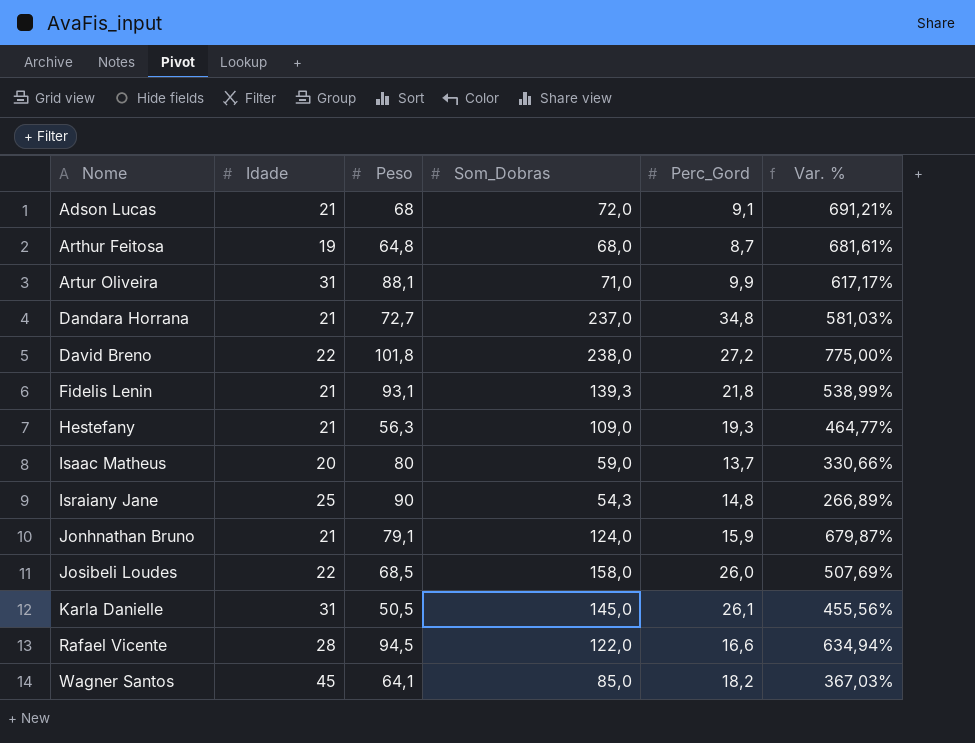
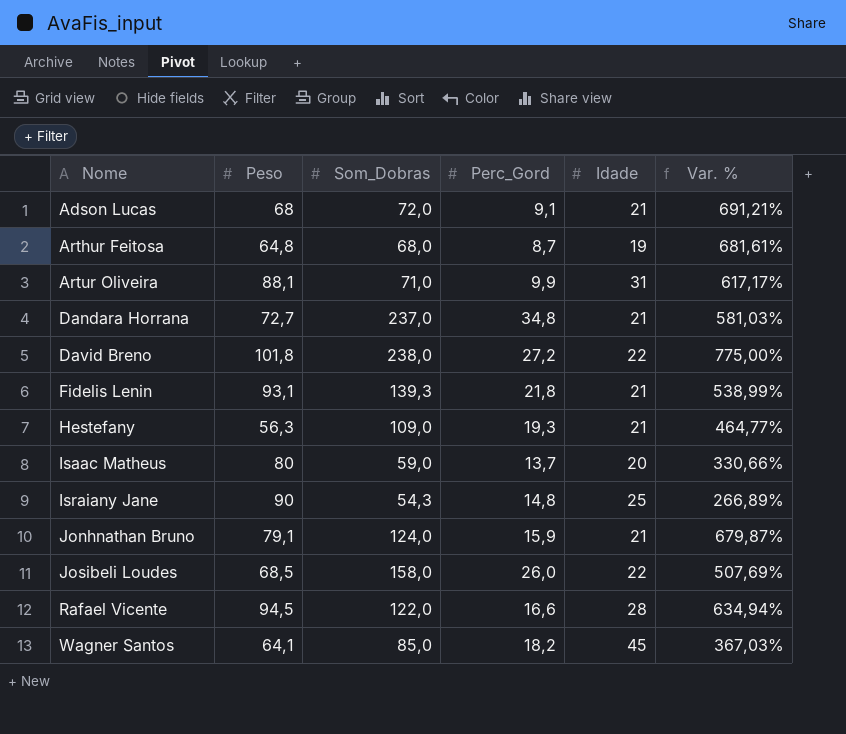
column Idade | position: 2 -> 5
row Karla Danielle: 31 | 50,5 | 145,0 | 26,1 | 455,56% -> none

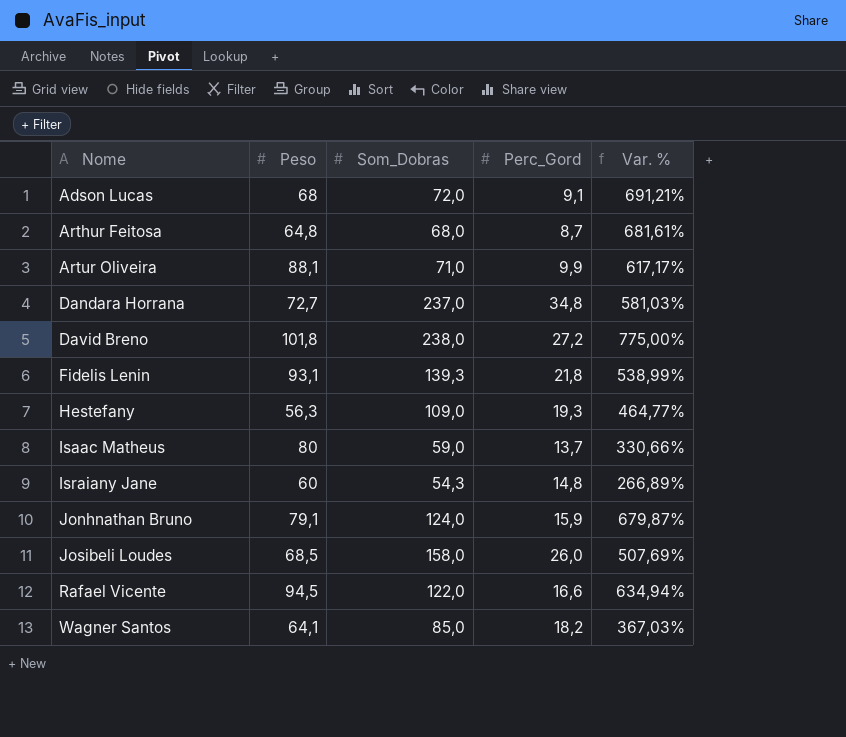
column Idade | position: 5 -> none
Israiany Jane | Peso: 90 -> 60

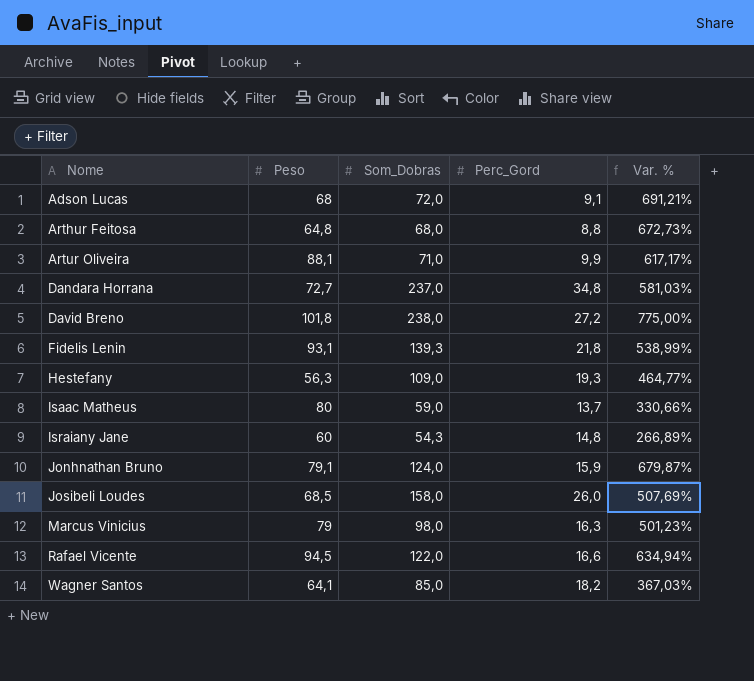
Arthur Feitosa | Perc_Gord: 8,7 -> 8,8
Arthur Feitosa | Var. %: 681,61% -> 672,73%
row Marcus Vinicius: none -> 79 | 98,0 | 16,3 | 501,23%

